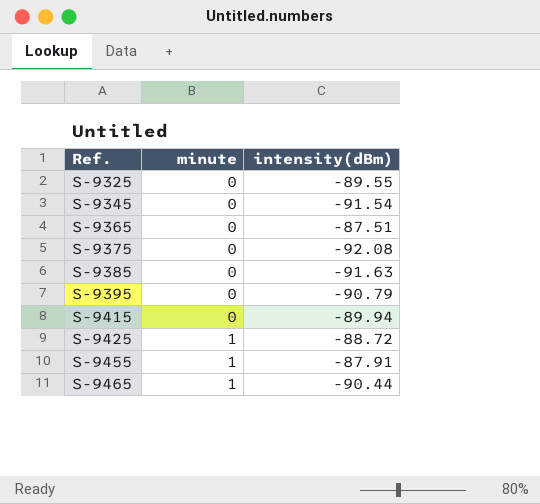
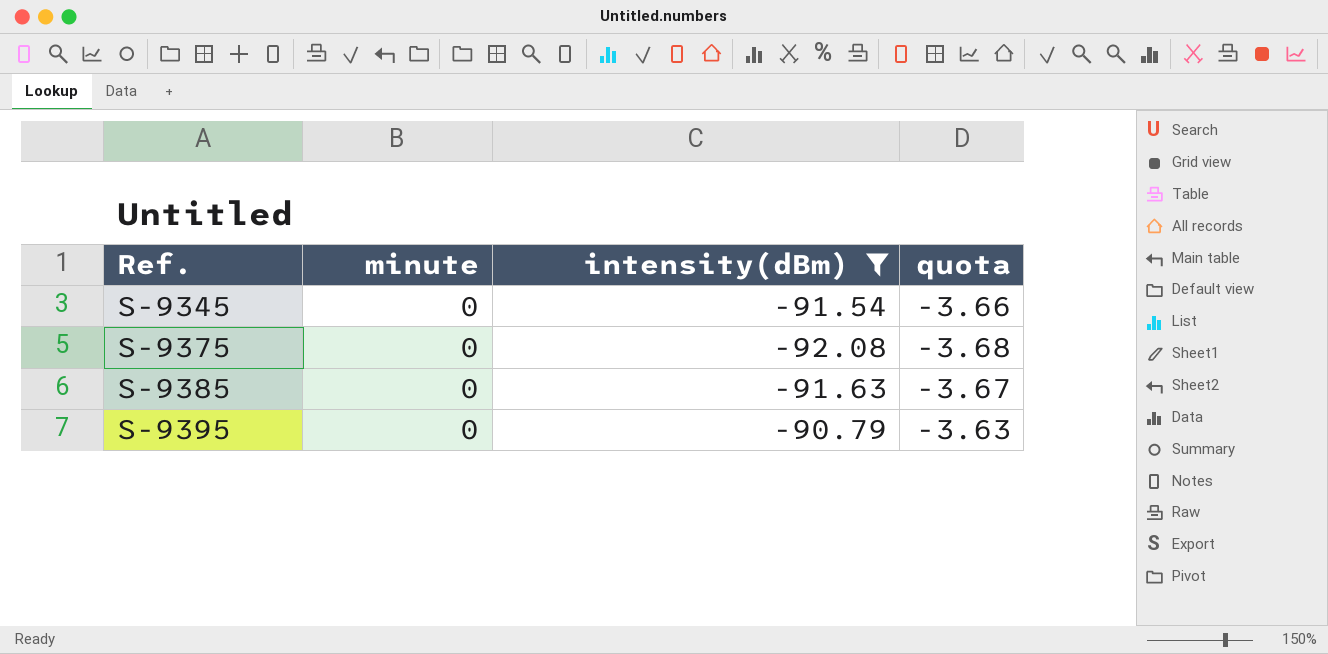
filter: none -> intensity(dBm) <= -90.79
column quota | formula: none -> [intensity(dBm)] * 0.04

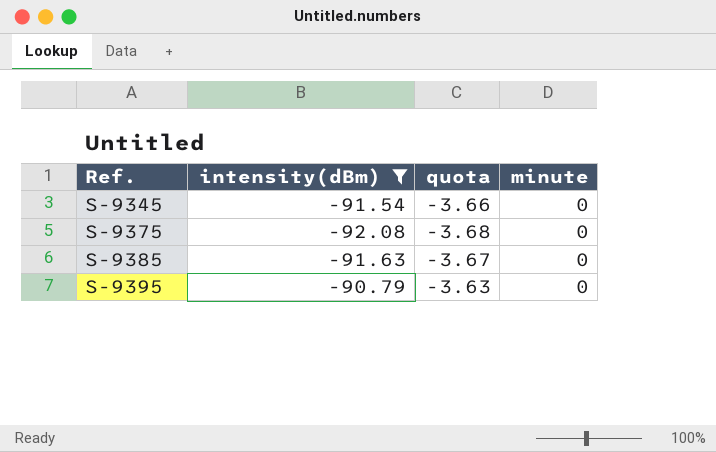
column minute | position: 2 -> 4

